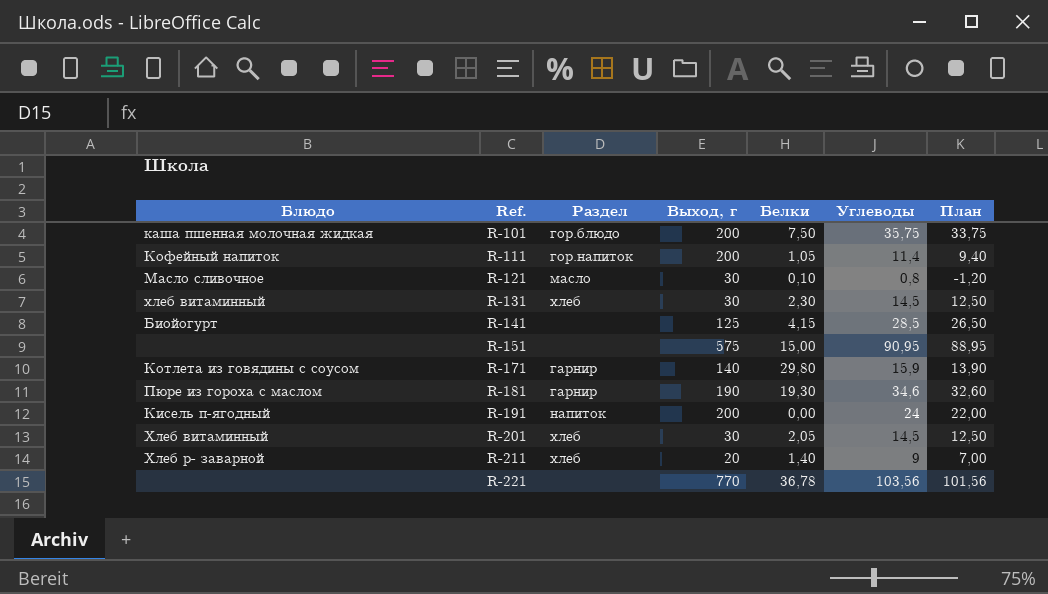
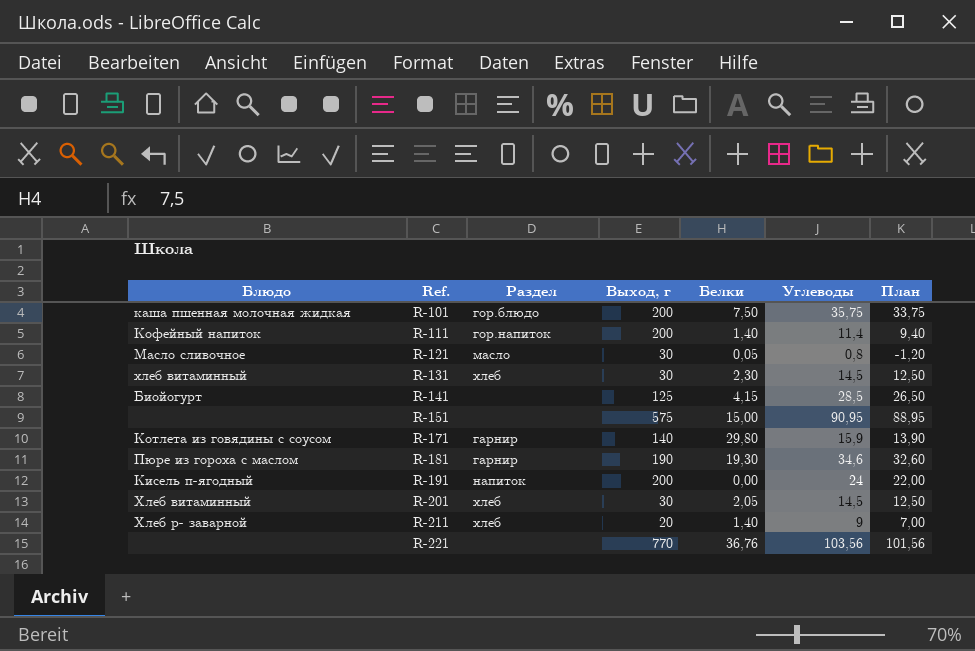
R-111 | Белки: 1,05 -> 1,40
R-121 | Белки: 0,10 -> 0,05
R-221 | Белки: 36,78 -> 36,76

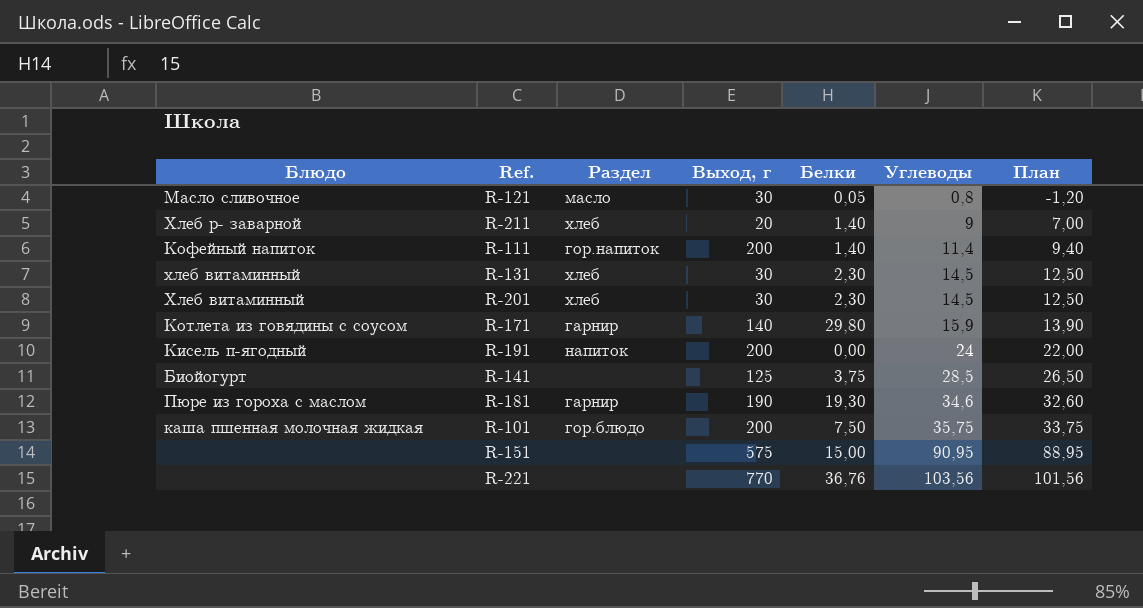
row order: Ref. ascending -> Углеводы ascending
R-201 | Белки: 2,05 -> 2,30
R-141 | Белки: 4,15 -> 3,75

